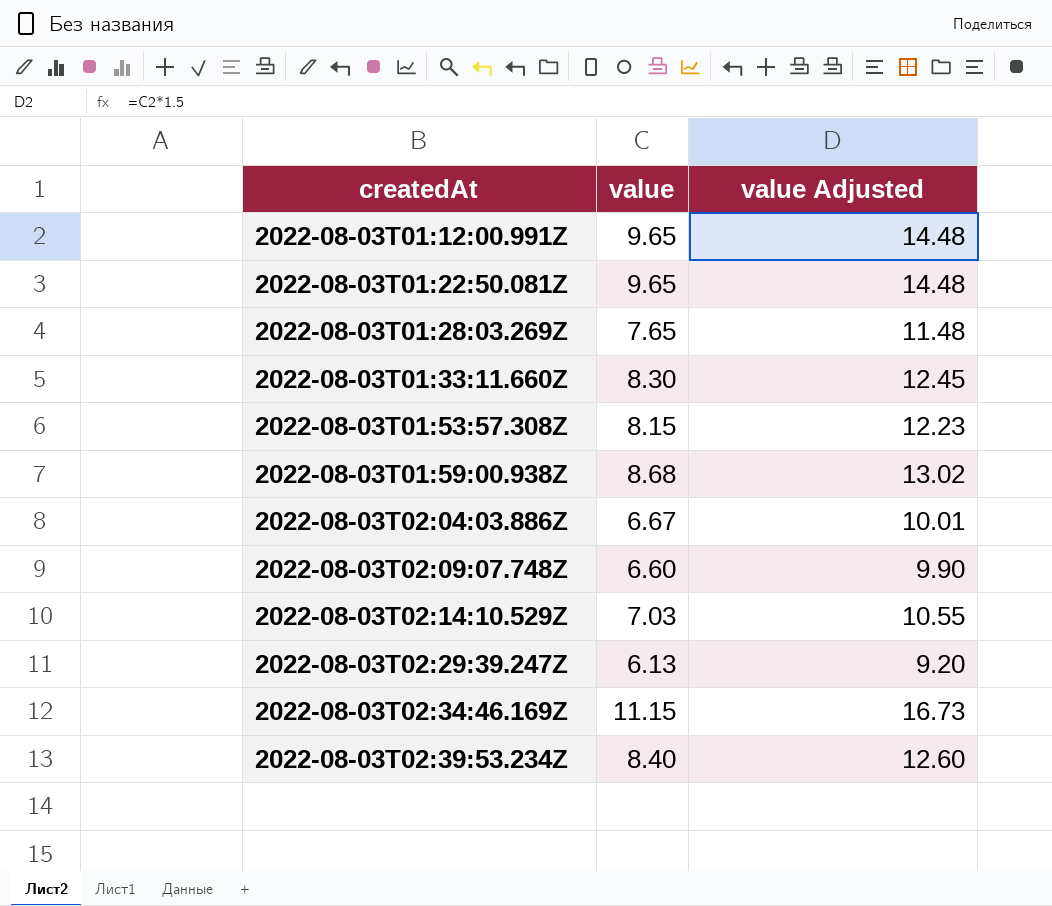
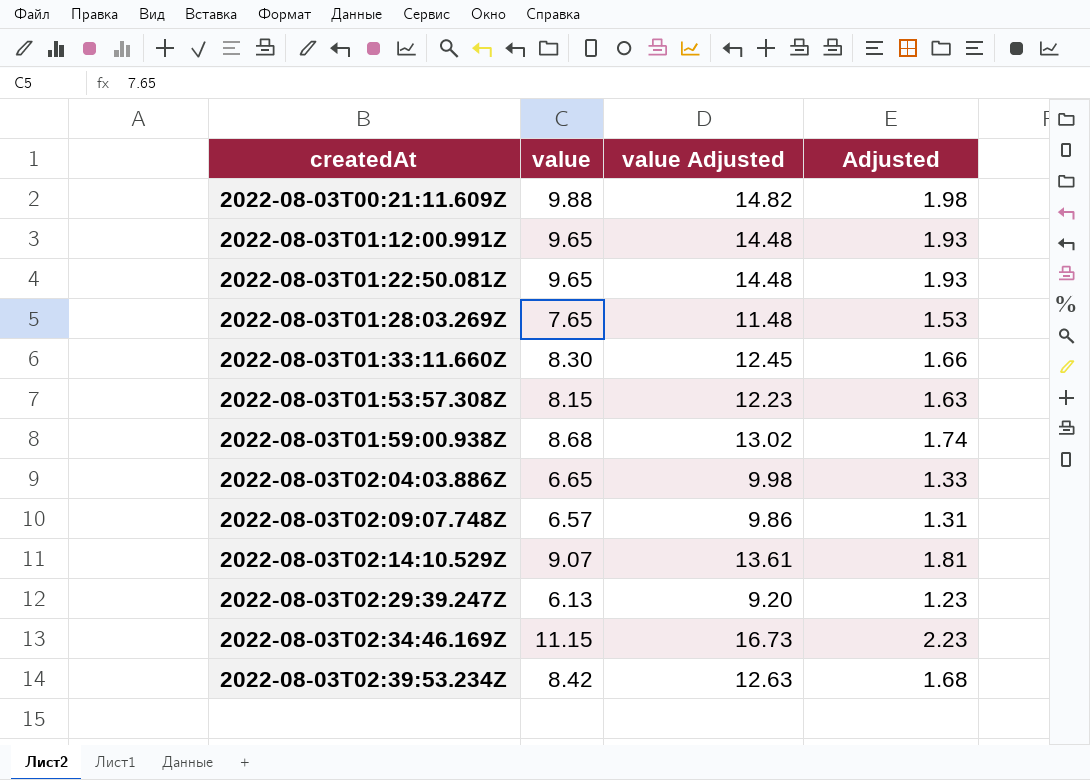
column Adjusted | formula: none -> [value] * 0.2
row 2022-08-03T00:21:11.609Z: none -> 9.88 | 14.82 | 1.98
2022-08-03T02:04:03.886Z | value: 6.67 -> 6.65
2022-08-03T02:04:03.886Z | value Adjusted: 10.01 -> 9.98
2022-08-03T02:09:07.748Z | value: 6.60 -> 6.57
2022-08-03T02:09:07.748Z | value Adjusted: 9.90 -> 9.86
2022-08-03T02:14:10.529Z | value: 7.03 -> 9.07
2022-08-03T02:14:10.529Z | value Adjusted: 10.55 -> 13.61
2022-08-03T02:39:53.234Z | value: 8.40 -> 8.42
2022-08-03T02:39:53.234Z | value Adjusted: 12.60 -> 12.63

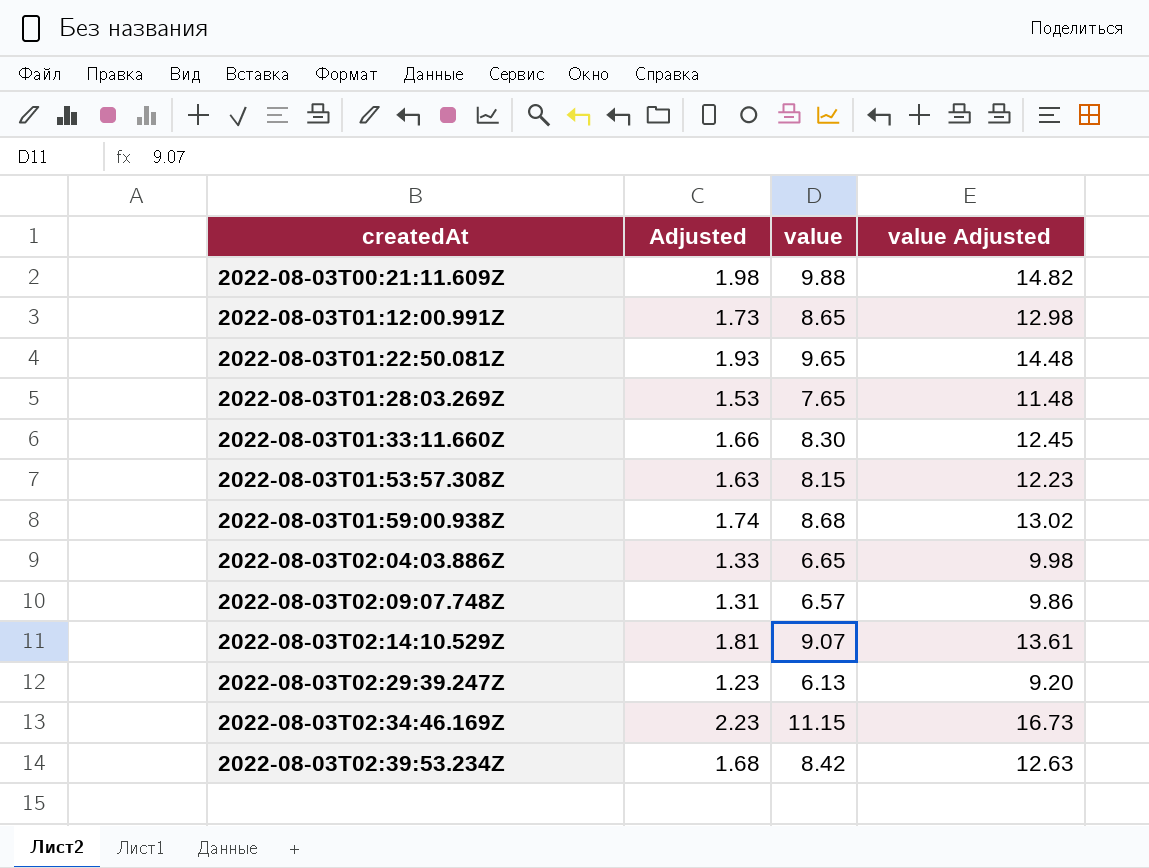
column Adjusted | position: 4 -> 2
2022-08-03T01:12:00.991Z | Adjusted: 1.93 -> 1.73
2022-08-03T01:12:00.991Z | value: 9.65 -> 8.65
2022-08-03T01:12:00.991Z | value Adjusted: 14.48 -> 12.98

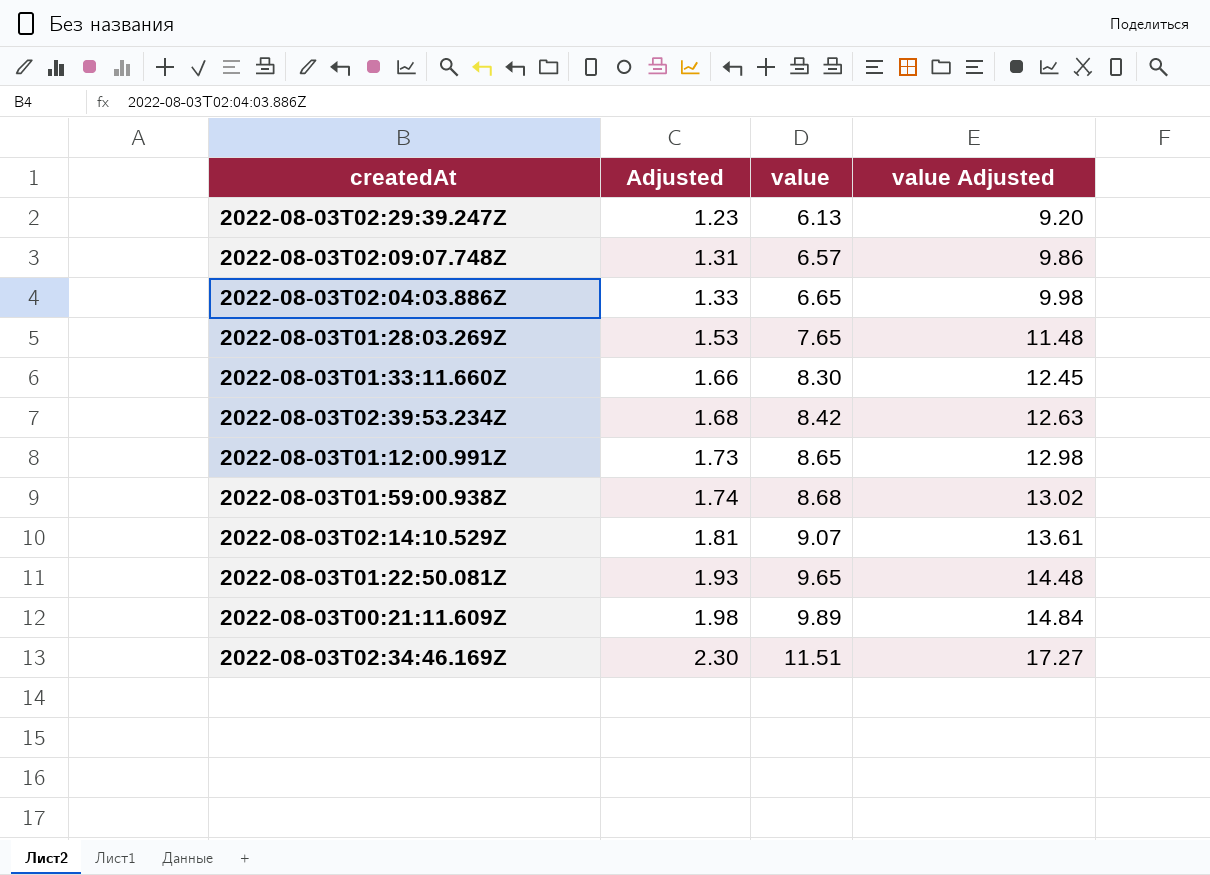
row order: createdAt ascending -> Adjusted ascending
row 2022-08-03T01:53:57.308Z: 1.63 | 8.15 | 12.23 -> none
2022-08-03T00:21:11.609Z | value: 9.88 -> 9.89
2022-08-03T00:21:11.609Z | value Adjusted: 14.82 -> 14.84
2022-08-03T02:34:46.169Z | Adjusted: 2.23 -> 2.30
2022-08-03T02:34:46.169Z | value: 11.15 -> 11.51
2022-08-03T02:34:46.169Z | value Adjusted: 16.73 -> 17.27

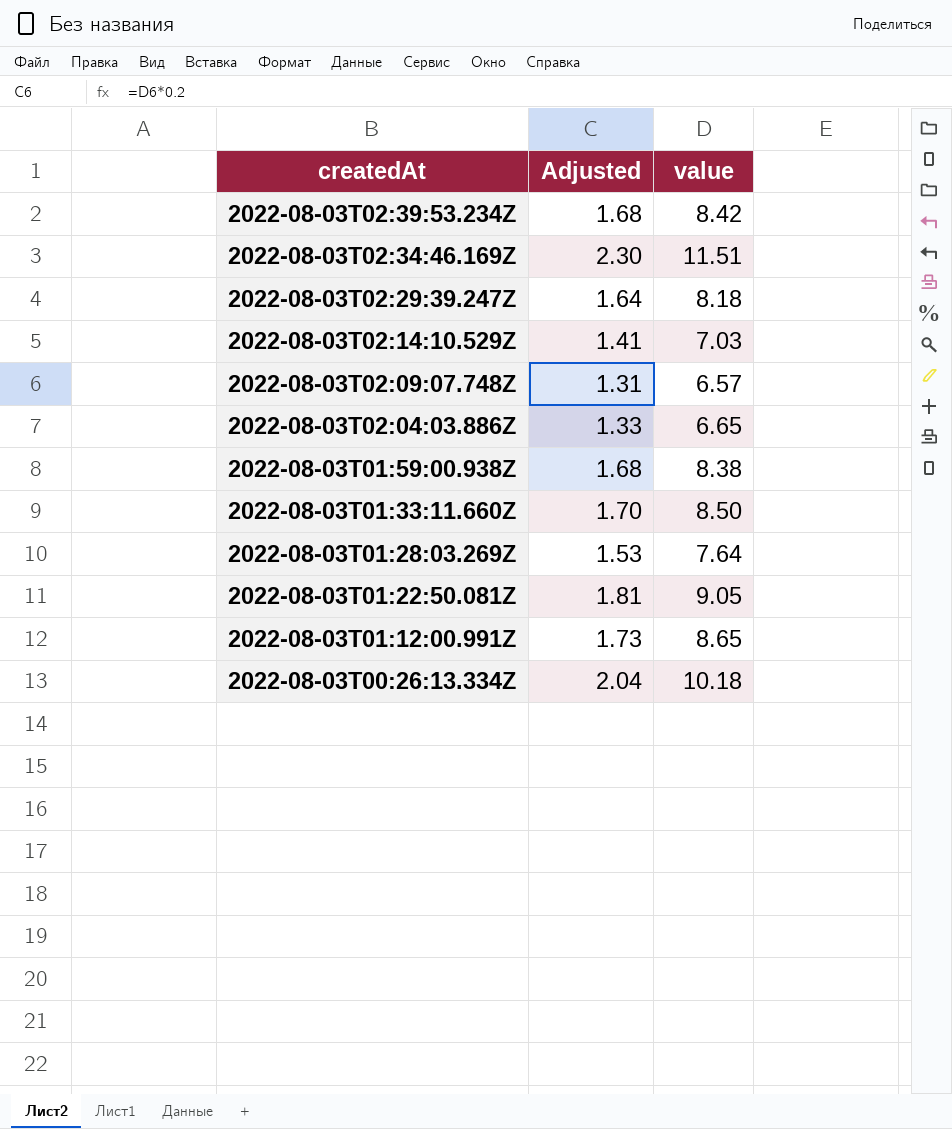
row order: Adjusted ascending -> createdAt descending
column value Adjusted | formula: [value] * 1.5 -> none
row 2022-08-03T00:21:11.609Z: 1.98 | 9.89 | 14.84 -> none
2022-08-03T02:29:39.247Z | Adjusted: 1.23 -> 1.64
2022-08-03T02:29:39.247Z | value: 6.13 -> 8.18
2022-08-03T02:14:10.529Z | Adjusted: 1.81 -> 1.41
2022-08-03T02:14:10.529Z | value: 9.07 -> 7.03
2022-08-03T01:59:00.938Z | Adjusted: 1.74 -> 1.68
2022-08-03T01:59:00.938Z | value: 8.68 -> 8.38
2022-08-03T01:33:11.660Z | Adjusted: 1.66 -> 1.70
2022-08-03T01:33:11.660Z | value: 8.30 -> 8.50
2022-08-03T01:28:03.269Z | value: 7.65 -> 7.64
2022-08-03T01:22:50.081Z | Adjusted: 1.93 -> 1.81
2022-08-03T01:22:50.081Z | value: 9.65 -> 9.05
row 2022-08-03T00:26:13.334Z: none -> 2.04 | 10.18

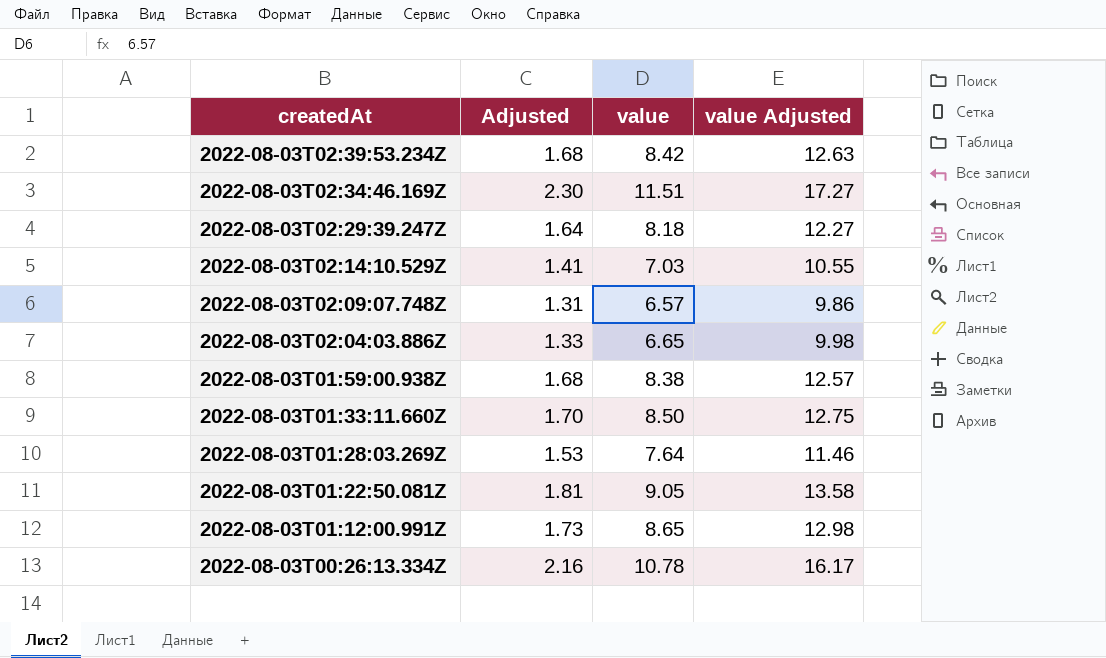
column value Adjusted | formula: none -> [value] * 1.5
2022-08-03T00:26:13.334Z | Adjusted: 2.04 -> 2.16
2022-08-03T00:26:13.334Z | value: 10.18 -> 10.78

